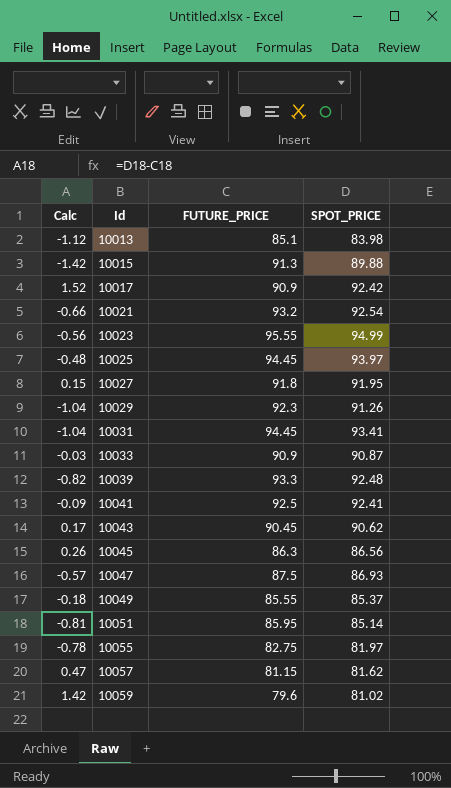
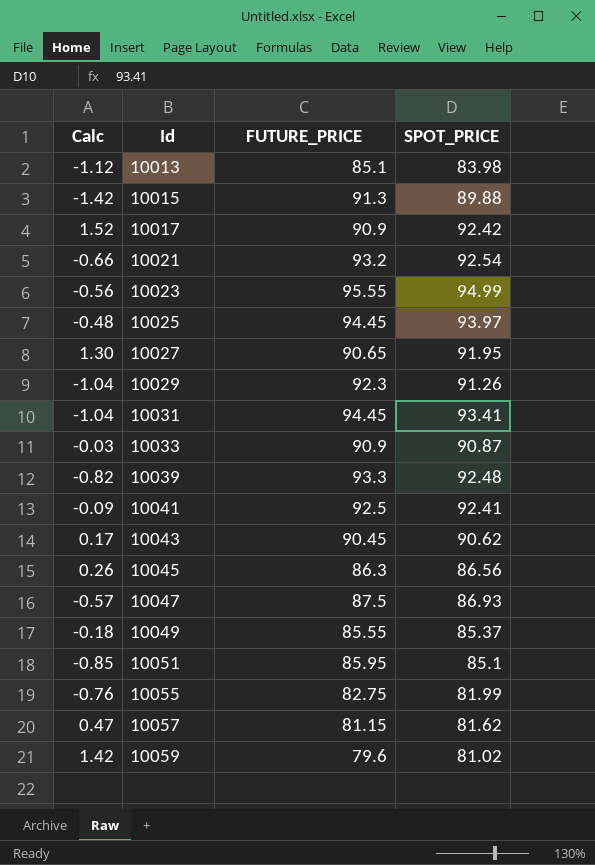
10027 | Calc: 0.15 -> 1.30
10027 | FUTURE_PRICE: 91.8 -> 90.65
10051 | Calc: -0.81 -> -0.85
10051 | SPOT_PRICE: 85.14 -> 85.1
10055 | Calc: -0.78 -> -0.76
10055 | SPOT_PRICE: 81.97 -> 81.99

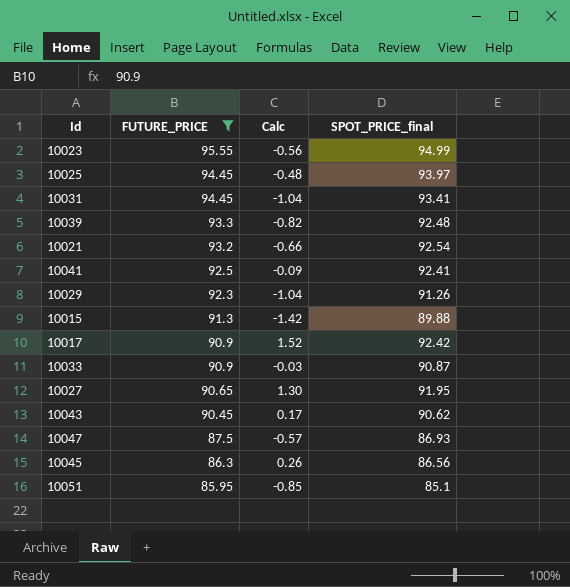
filter: none -> FUTURE_PRICE >= 85.95
row order: Id ascending -> FUTURE_PRICE descending
column Calc | position: 1 -> 3
column name: SPOT_PRICE -> SPOT_PRICE_final

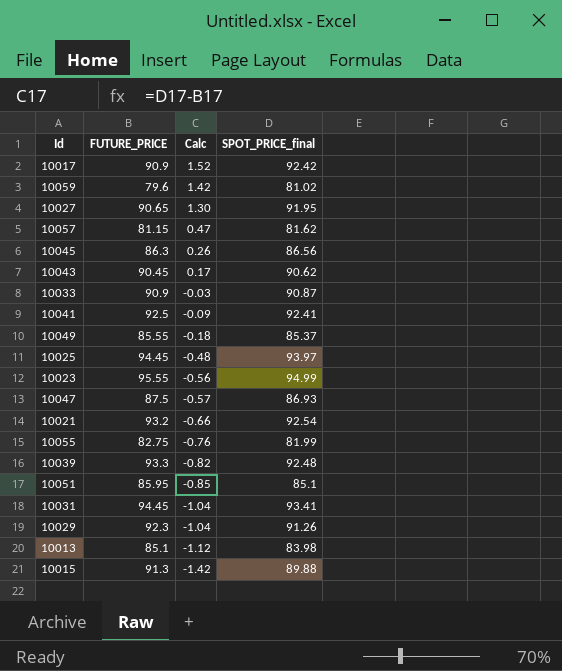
filter: FUTURE_PRICE >= 85.95 -> none
row order: FUTURE_PRICE descending -> Calc descending

